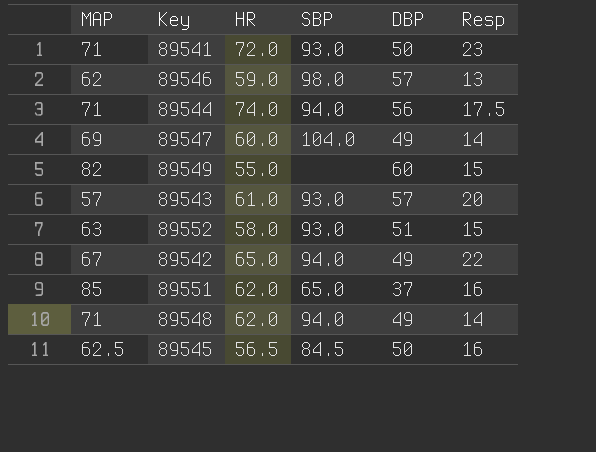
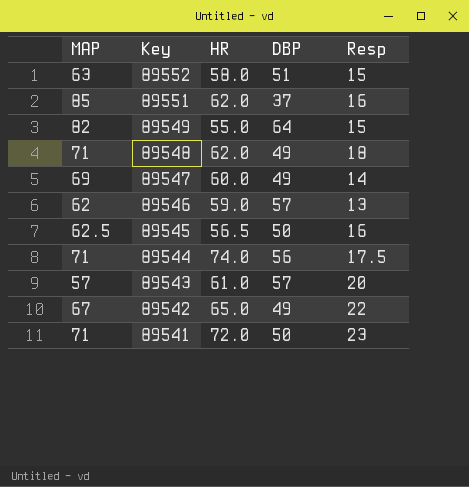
row order: none -> Key descending
column SBP | position: 4 -> none
89549 | DBP: 60 -> 64
89548 | Resp: 14 -> 18

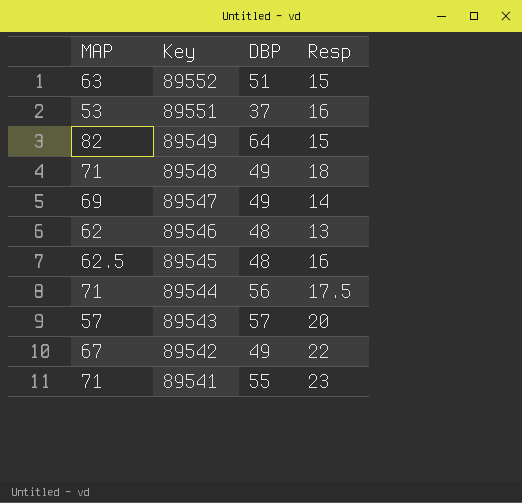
column HR | position: 3 -> none
89551 | MAP: 85 -> 53
89546 | DBP: 57 -> 48
89545 | DBP: 50 -> 48
89541 | DBP: 50 -> 55

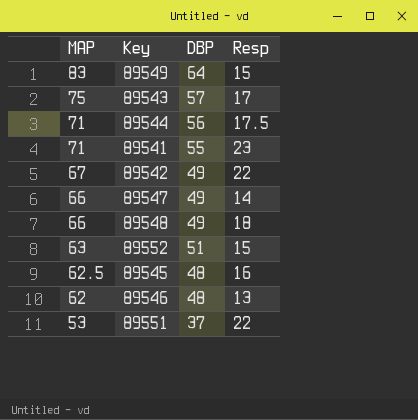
row order: Key descending -> MAP descending
89549 | MAP: 82 -> 83
89543 | MAP: 57 -> 75
89543 | Resp: 20 -> 17
89547 | MAP: 69 -> 66
89548 | MAP: 71 -> 66
89551 | Resp: 16 -> 22

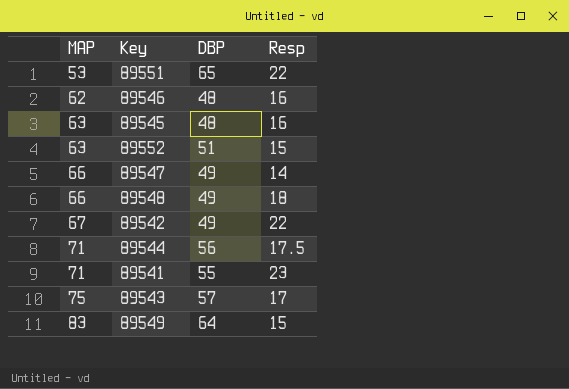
row order: MAP descending -> MAP ascending
89551 | DBP: 37 -> 65
89546 | Resp: 13 -> 16
89545 | MAP: 62.5 -> 63

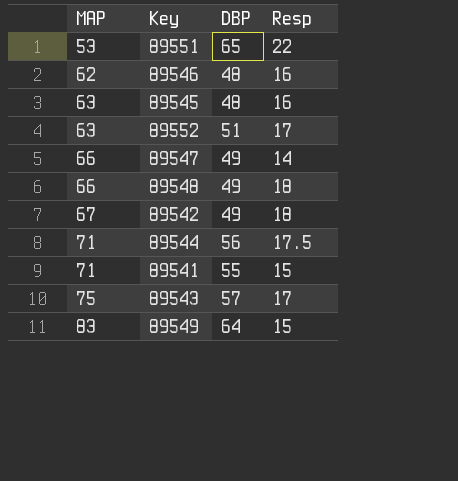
89552 | Resp: 15 -> 17
89542 | Resp: 22 -> 18
89541 | Resp: 23 -> 15

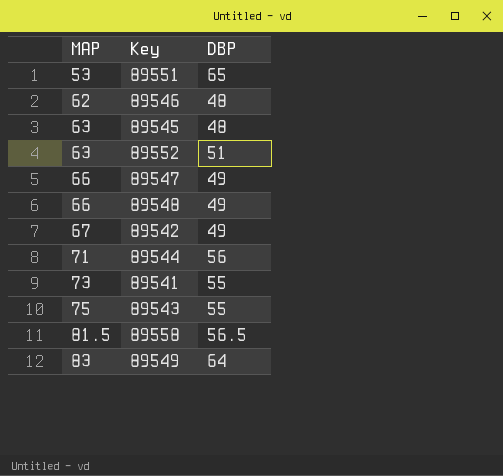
column Resp | position: 4 -> none
89541 | MAP: 71 -> 73
89543 | DBP: 57 -> 55
row 89558: none -> 81.5 | 56.5

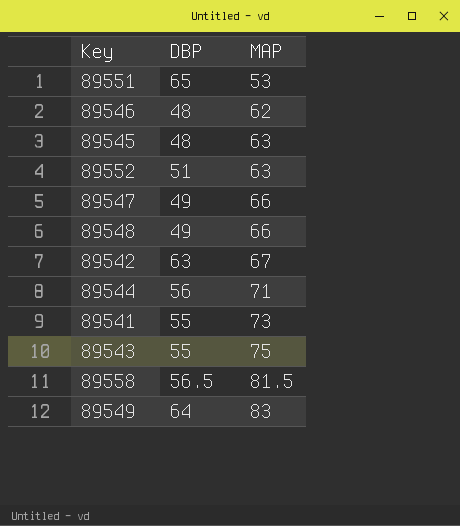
column MAP | position: 1 -> 3
89542 | DBP: 49 -> 63

